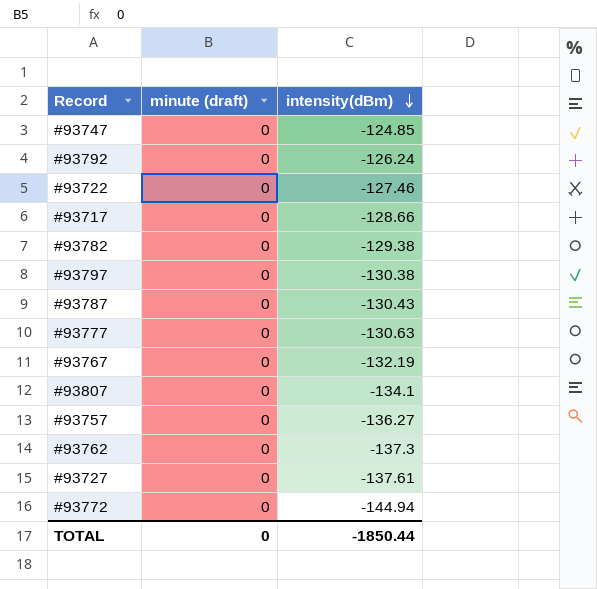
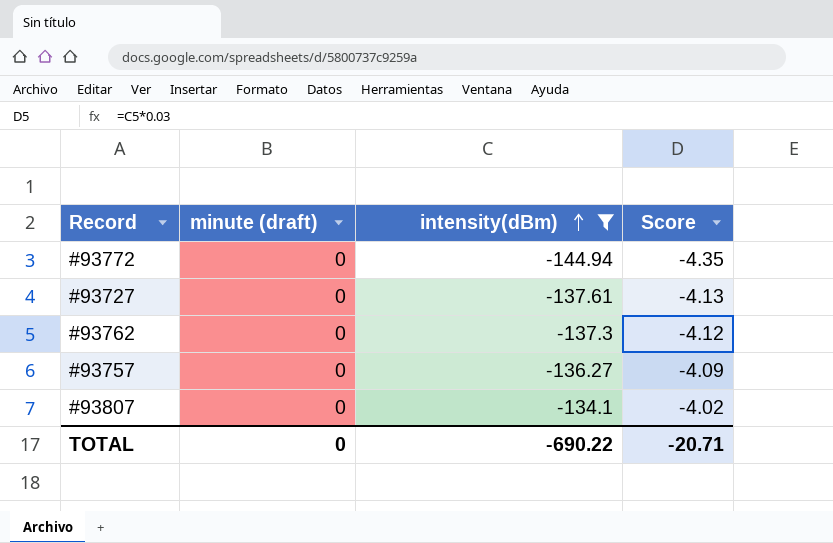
filter: none -> intensity(dBm) <= -134.1
row order: intensity(dBm) descending -> intensity(dBm) ascending
column Score | formula: none -> [intensity(dBm)] * 0.03
TOTAL | intensity(dBm): -1850.44 -> -690.22

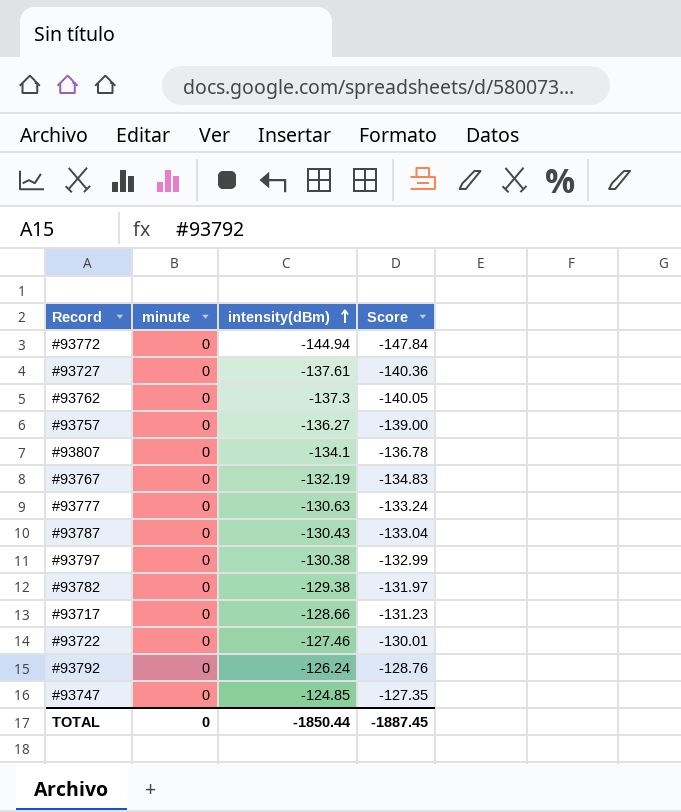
filter: intensity(dBm) <= -134.1 -> none
column name: minute (draft) -> minute
column Score | formula: [intensity(dBm)] * 0.03 -> [intensity(dBm)] * 1.02
TOTAL | intensity(dBm): -690.22 -> -1850.44
TOTAL | Score: -20.71 -> -1887.45

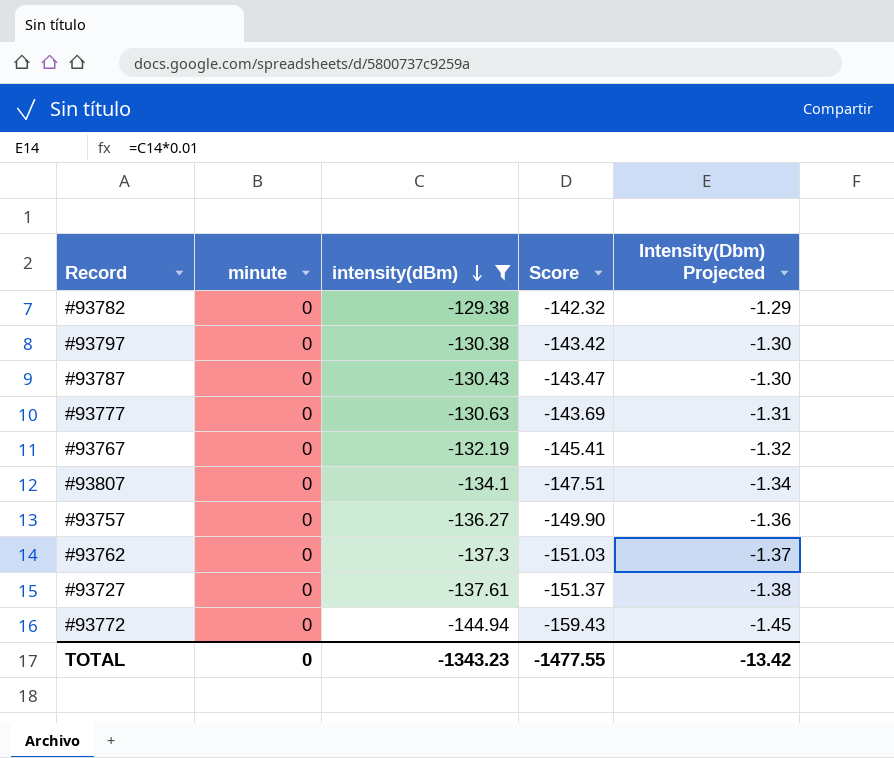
filter: none -> intensity(dBm) <= -129.38
row order: intensity(dBm) ascending -> intensity(dBm) descending
column Score | formula: [intensity(dBm)] * 1.02 -> [intensity(dBm)] * 1.1
column Intensity(Dbm) Projected | formula: none -> [intensity(dBm)] * 0.01
TOTAL | intensity(dBm): -1850.44 -> -1343.23
TOTAL | Score: -1887.45 -> -1477.55

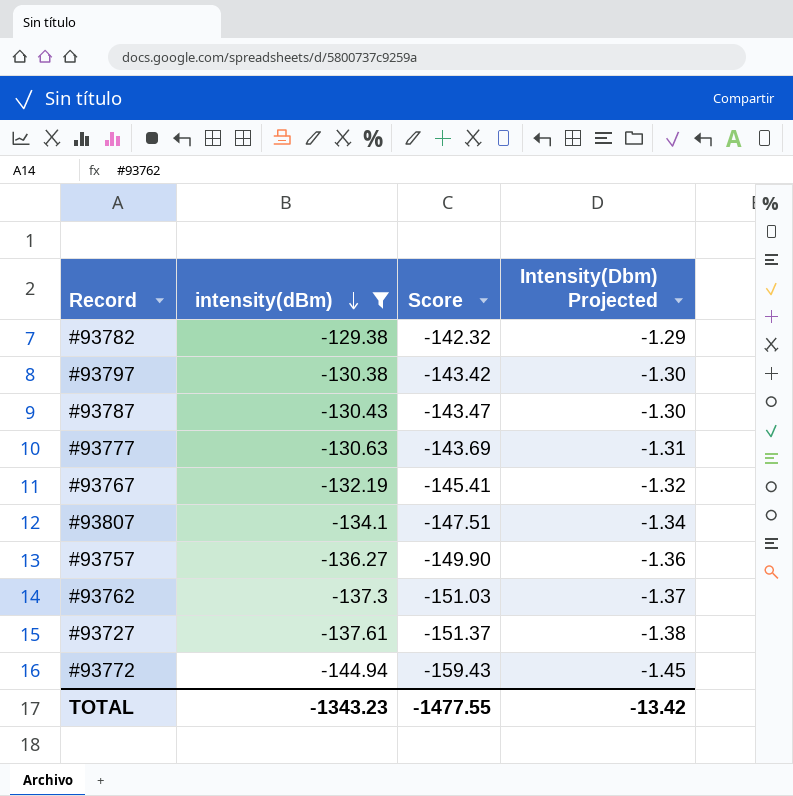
column minute | position: 2 -> none

